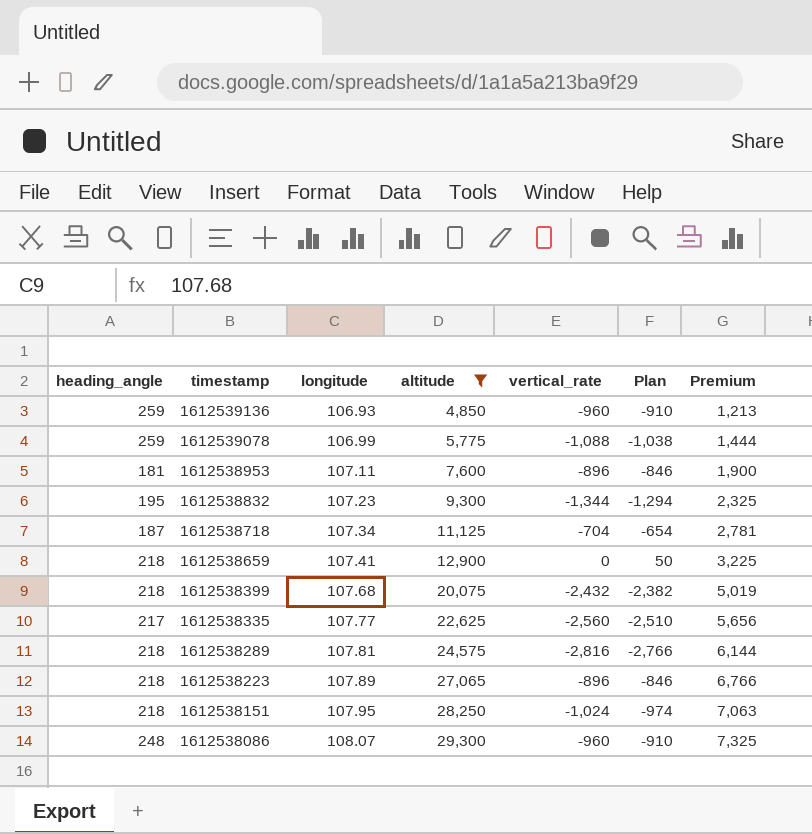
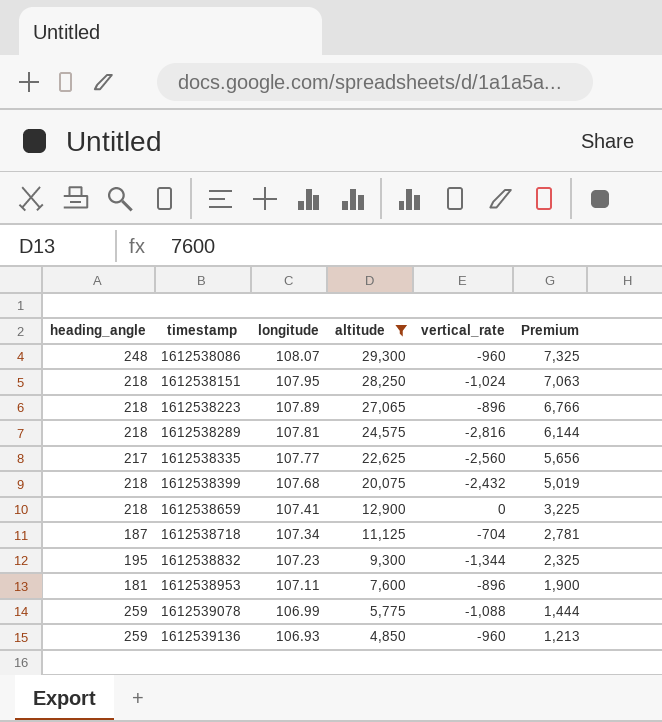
row order: timestamp descending -> timestamp ascending
column Plan | formula: [vertical_rate] + 50 -> none

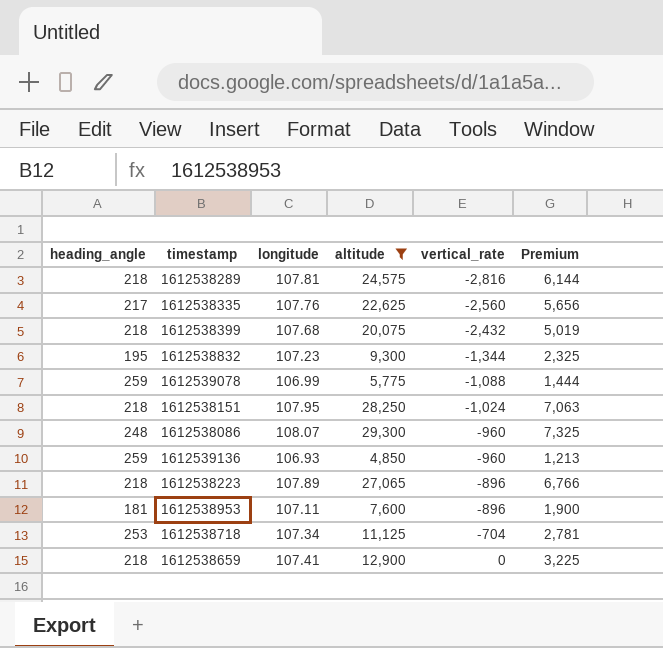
row order: timestamp ascending -> vertical_rate ascending
1612538335 | longitude: 107.77 -> 107.76
1612538718 | heading_angle: 187 -> 253

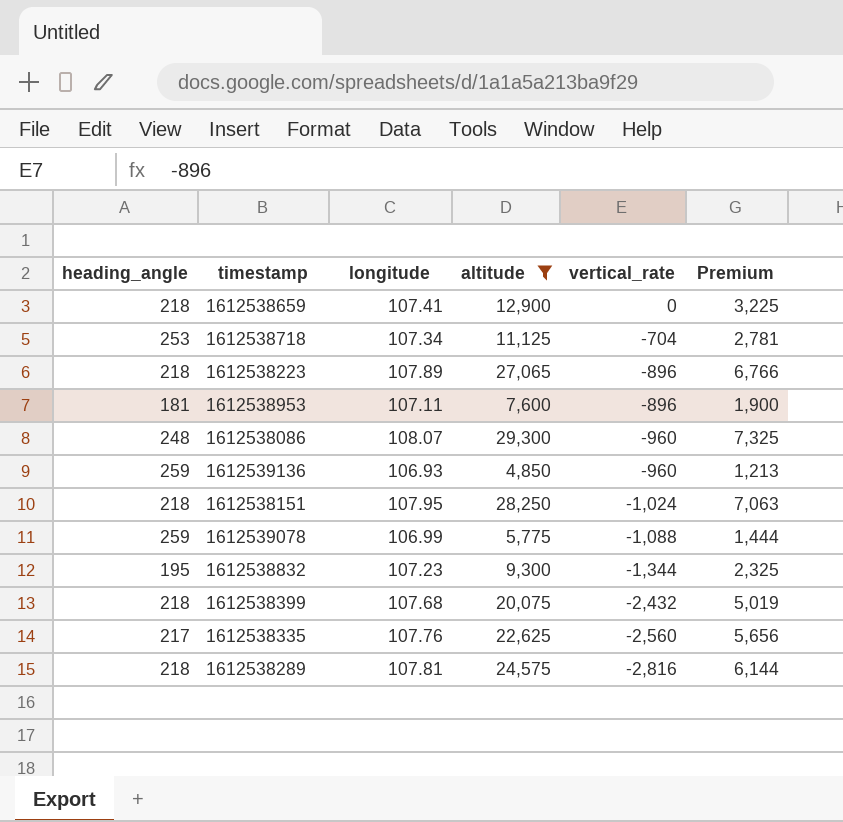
row order: vertical_rate ascending -> vertical_rate descending

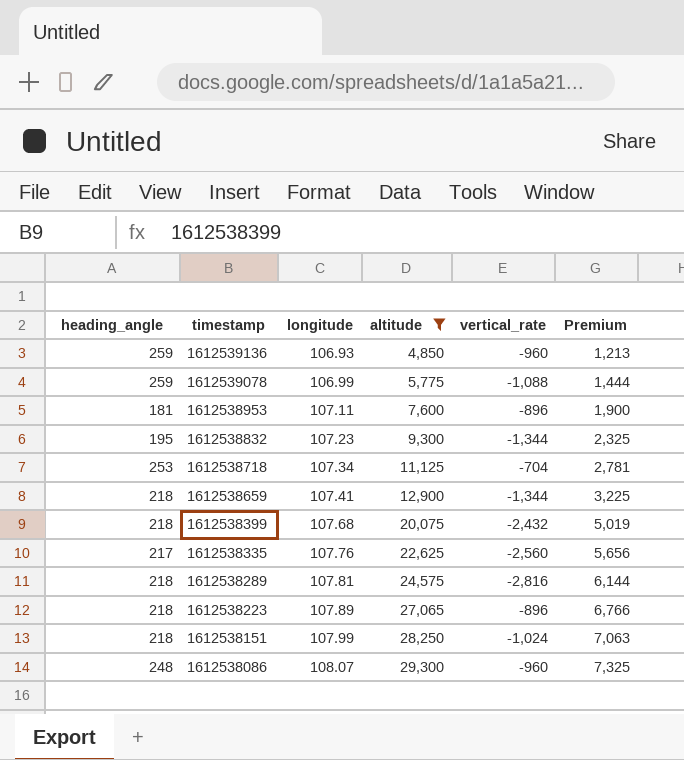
row order: vertical_rate descending -> timestamp descending
1612538659 | vertical_rate: 0 -> -1,344
1612538151 | longitude: 107.95 -> 107.99

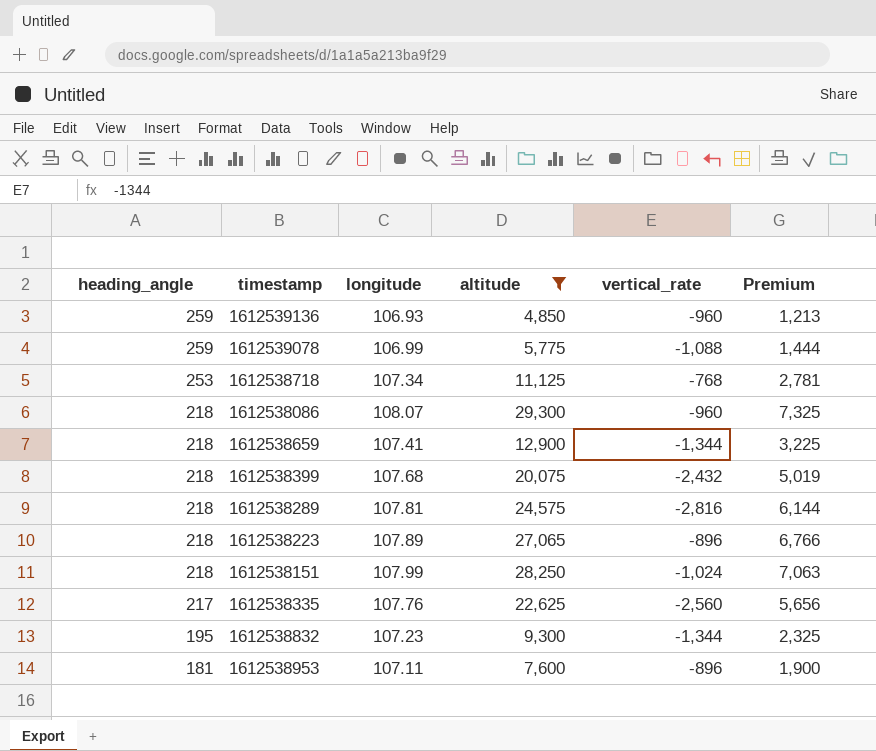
row order: timestamp descending -> heading_angle descending
1612538718 | vertical_rate: -704 -> -768
1612538086 | heading_angle: 248 -> 218

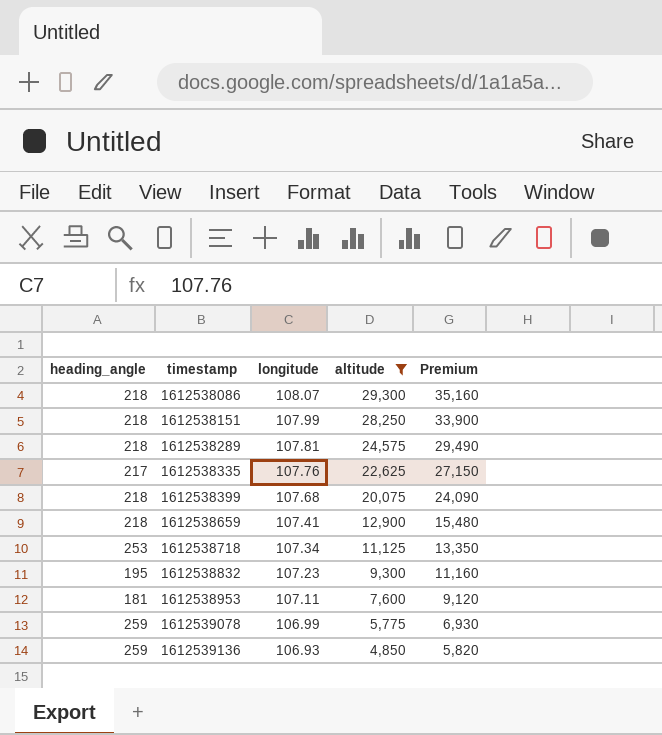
row order: heading_angle descending -> timestamp ascending
column vertical_rate | position: 5 -> none
column Premium | formula: [altitude] * 0.25 -> [altitude] * 1.2
row 1612538223: 218 | 107.89 | 27,065 | -896 | 6,766 -> none

